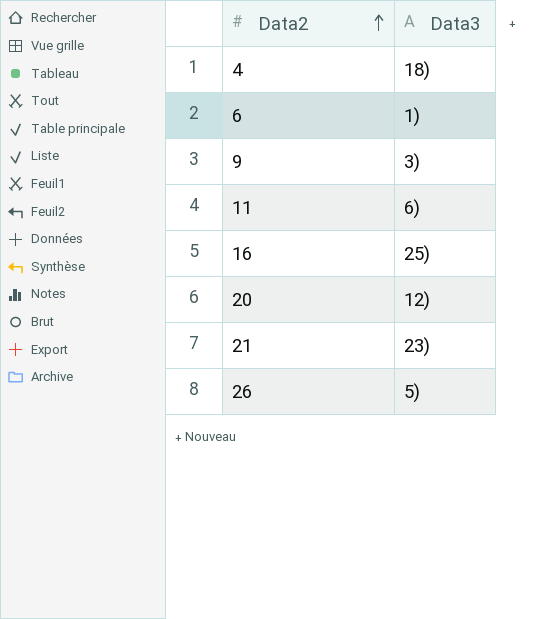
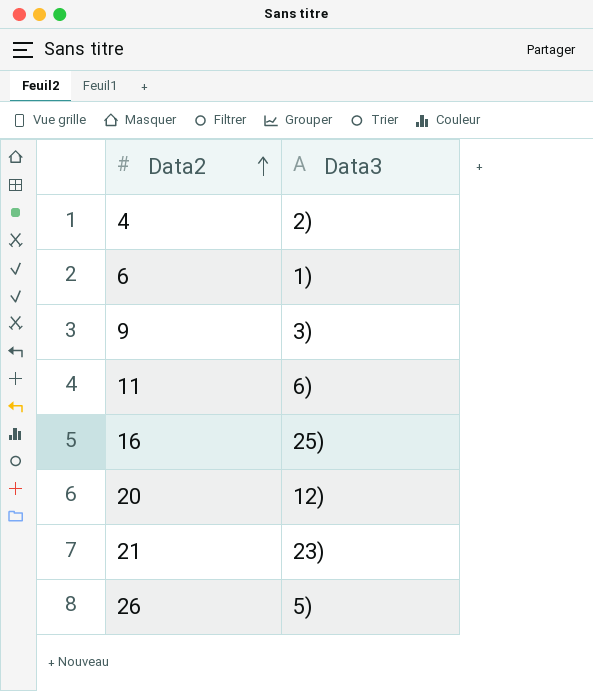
4 | Data3: 18) -> 2)

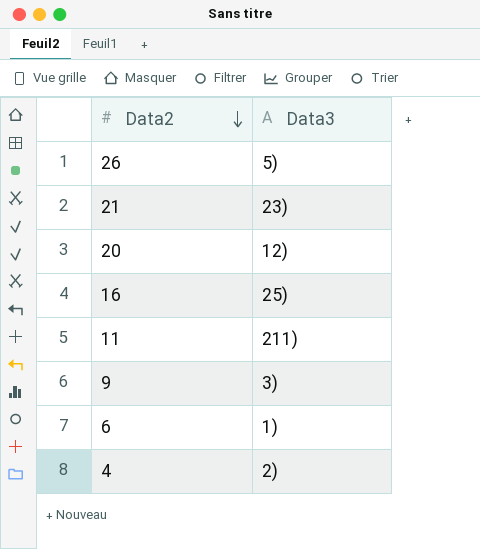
row order: Data2 ascending -> Data2 descending
11 | Data3: 6) -> 211)

